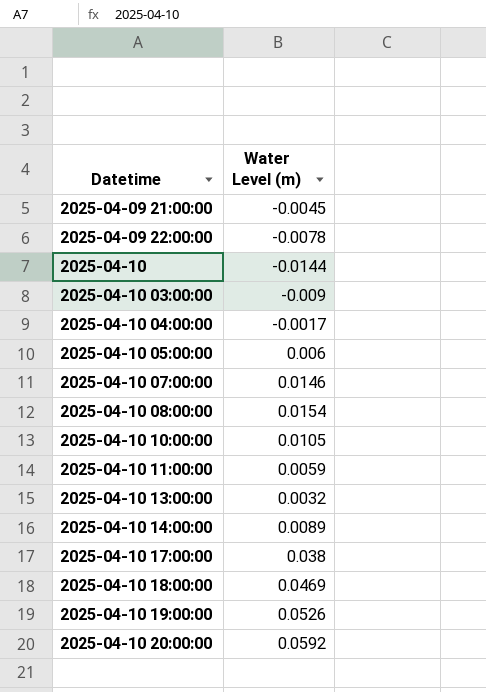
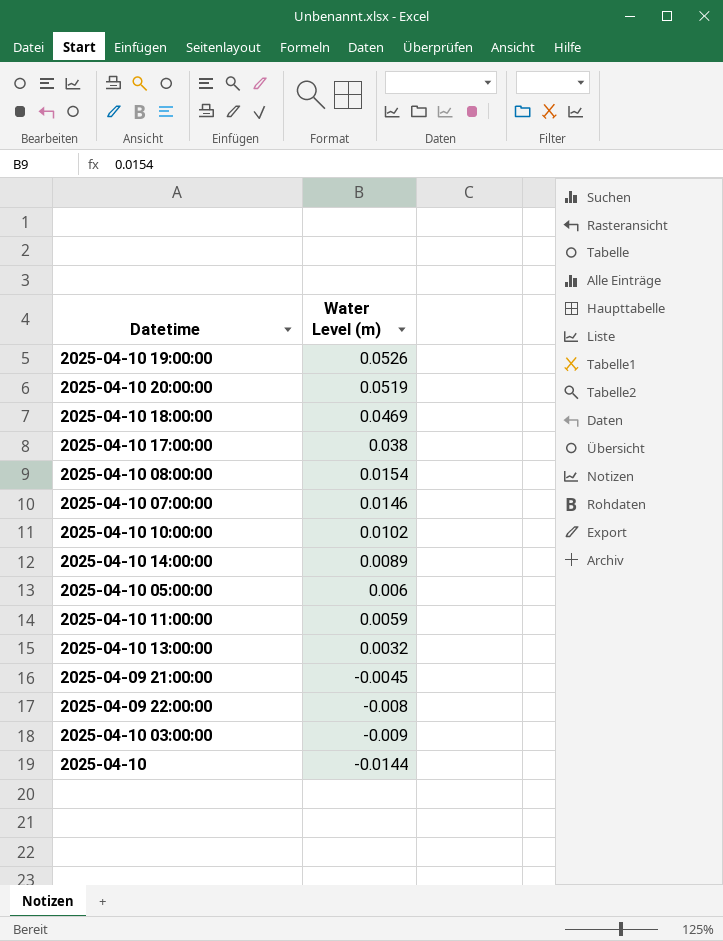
row order: Datetime ascending -> Water Level (m) descending
row 2025-04-10 04:00:00: -0.0017 -> none
2025-04-10 20:00:00 | Water Level (m): 0.0592 -> 0.0519
2025-04-10 10:00:00 | Water Level (m): 0.0105 -> 0.0102
2025-04-09 22:00:00 | Water Level (m): -0.0078 -> -0.008

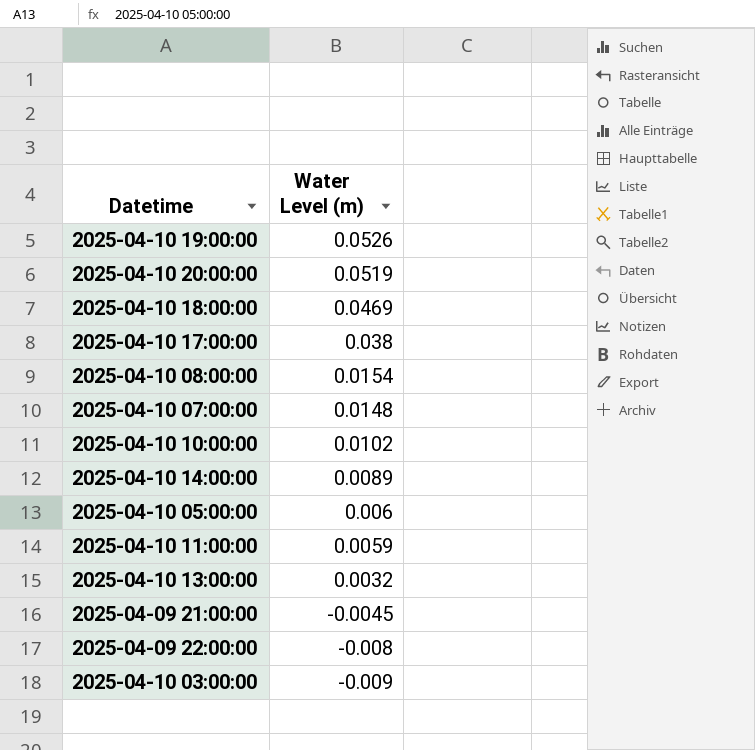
row 2025-04-10: -0.0144 -> none
2025-04-10 07:00:00 | Water Level (m): 0.0146 -> 0.0148

